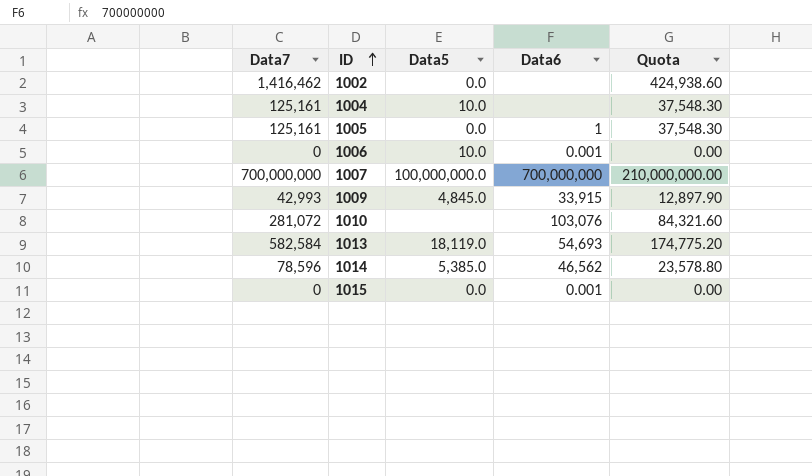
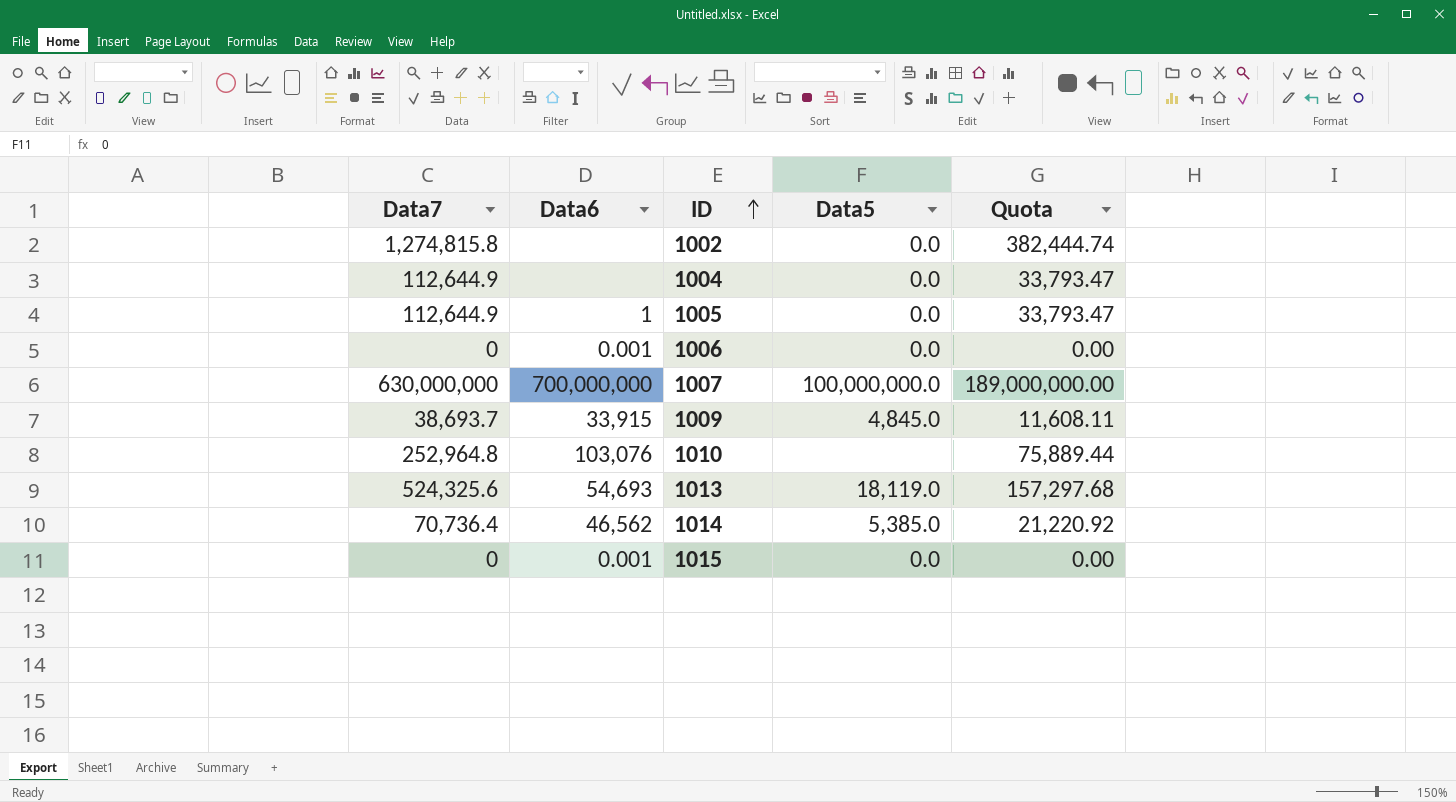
column Data6 | position: 4 -> 2
1002 | Data7: 1,416,462 -> 1,274,815.8
1002 | Quota: 424,938.60 -> 382,444.74
1004 | Data7: 125,161 -> 112,644.9
1004 | Data5: 10.0 -> 0.0
1004 | Quota: 37,548.30 -> 33,793.47
1005 | Data7: 125,161 -> 112,644.9
1005 | Quota: 37,548.30 -> 33,793.47
1006 | Data5: 10.0 -> 0.0
1007 | Data7: 700,000,000 -> 630,000,000
1007 | Quota: 210,000,000.00 -> 189,000,000.00
1009 | Data7: 42,993 -> 38,693.7
1009 | Quota: 12,897.90 -> 11,608.11
1010 | Data7: 281,072 -> 252,964.8
1010 | Quota: 84,321.60 -> 75,889.44
1013 | Data7: 582,584 -> 524,325.6
1013 | Quota: 174,775.20 -> 157,297.68
1014 | Data7: 78,596 -> 70,736.4
1014 | Quota: 23,578.80 -> 21,220.92

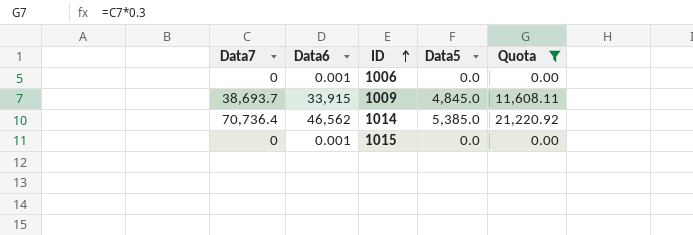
filter: none -> Quota <= 21,220.92

